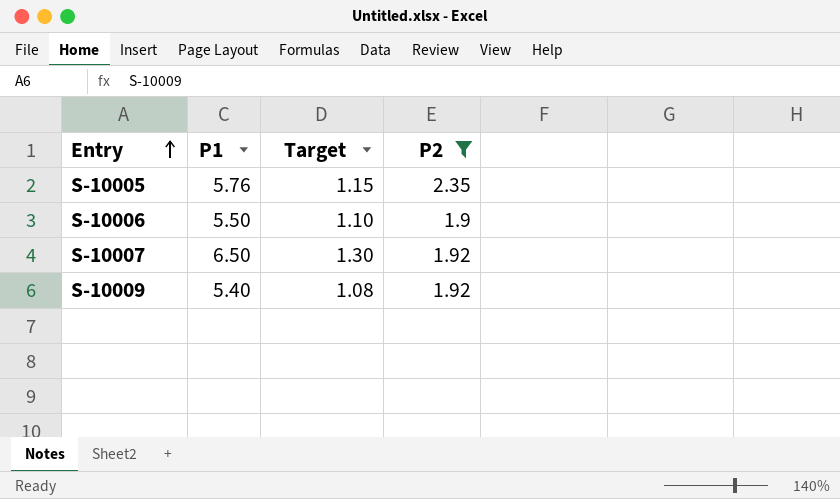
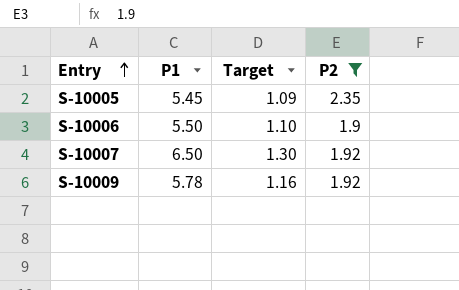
S-10005 | P1: 5.76 -> 5.45
S-10005 | Target: 1.15 -> 1.09
S-10009 | P1: 5.40 -> 5.78
S-10009 | Target: 1.08 -> 1.16

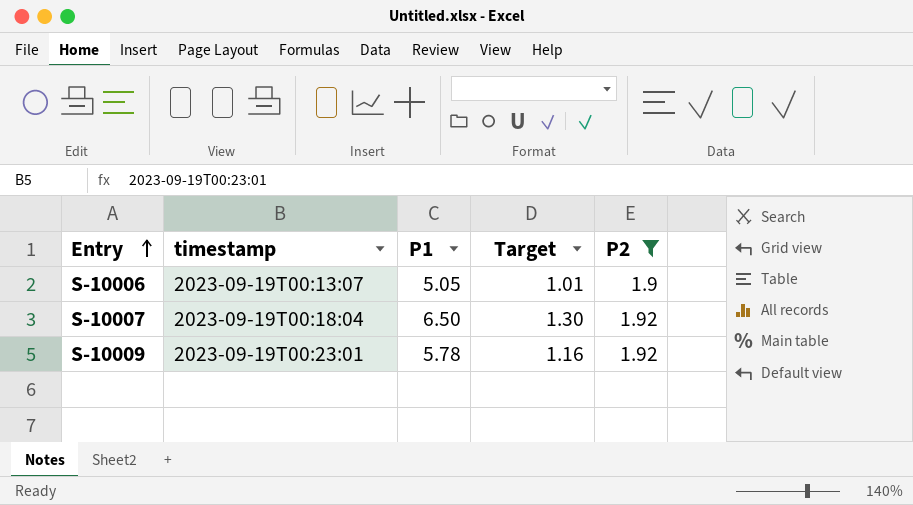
column timestamp | position: none -> 2
row S-10005: 5.45 | 1.09 | 2.35 -> none
S-10006 | P1: 5.50 -> 5.05
S-10006 | Target: 1.10 -> 1.01

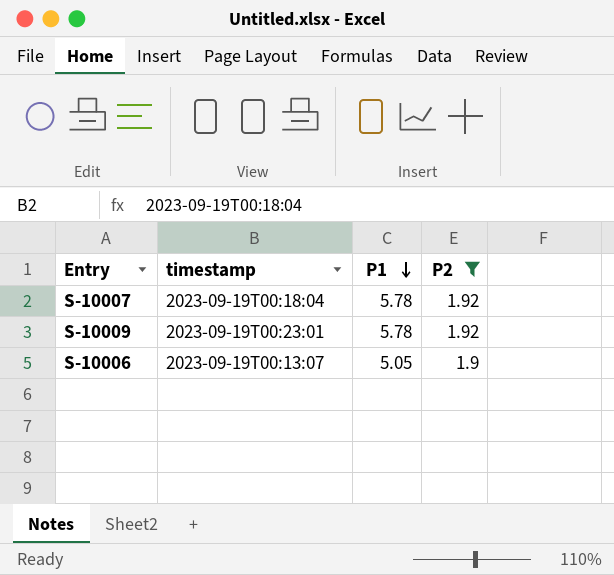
row order: Entry ascending -> P1 descending
column Target | formula: [P1] * 0.2 -> none
S-10007 | P1: 6.50 -> 5.78

